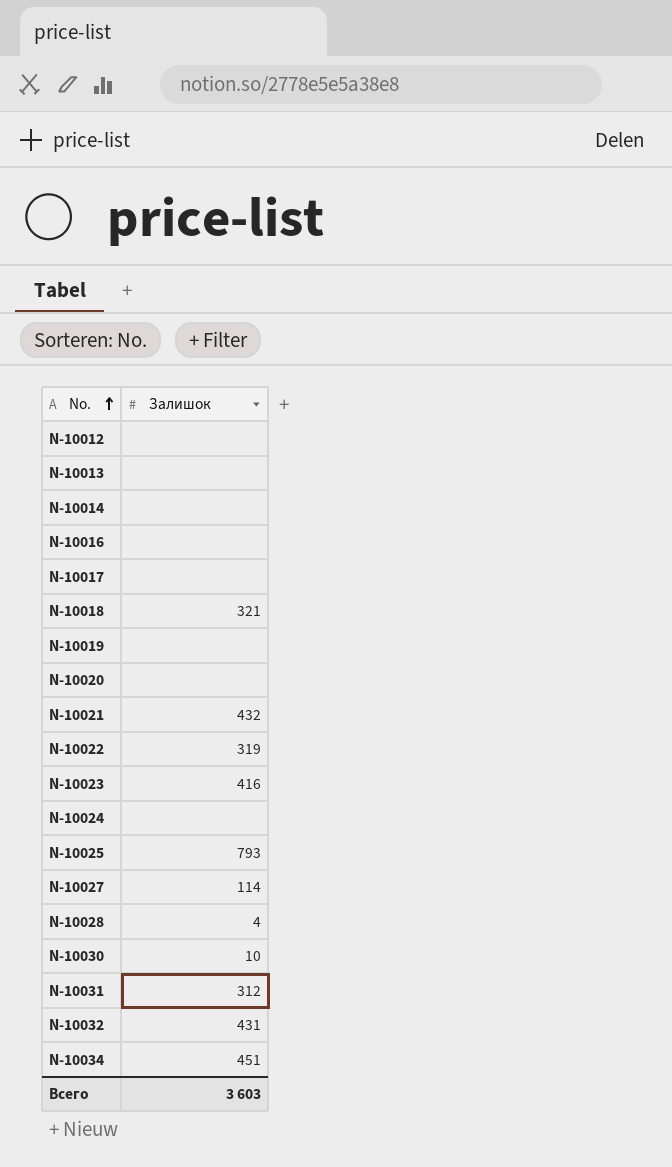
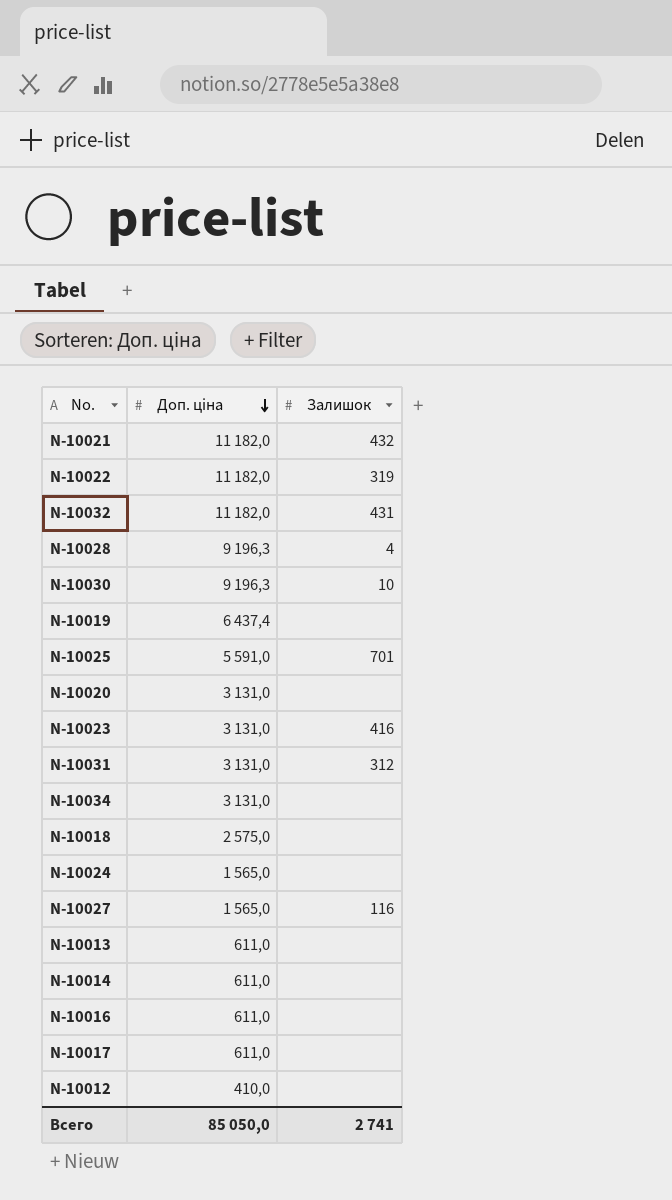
row order: No. ascending -> Доп. ціна descending
column Доп. ціна | position: none -> 2
N-10025 | Залишок: 793 -> 701
N-10034 | Залишок: 451 -> none
N-10018 | Залишок: 321 -> none
N-10027 | Залишок: 114 -> 116
Всего | Залишок: 3 603 -> 2 741

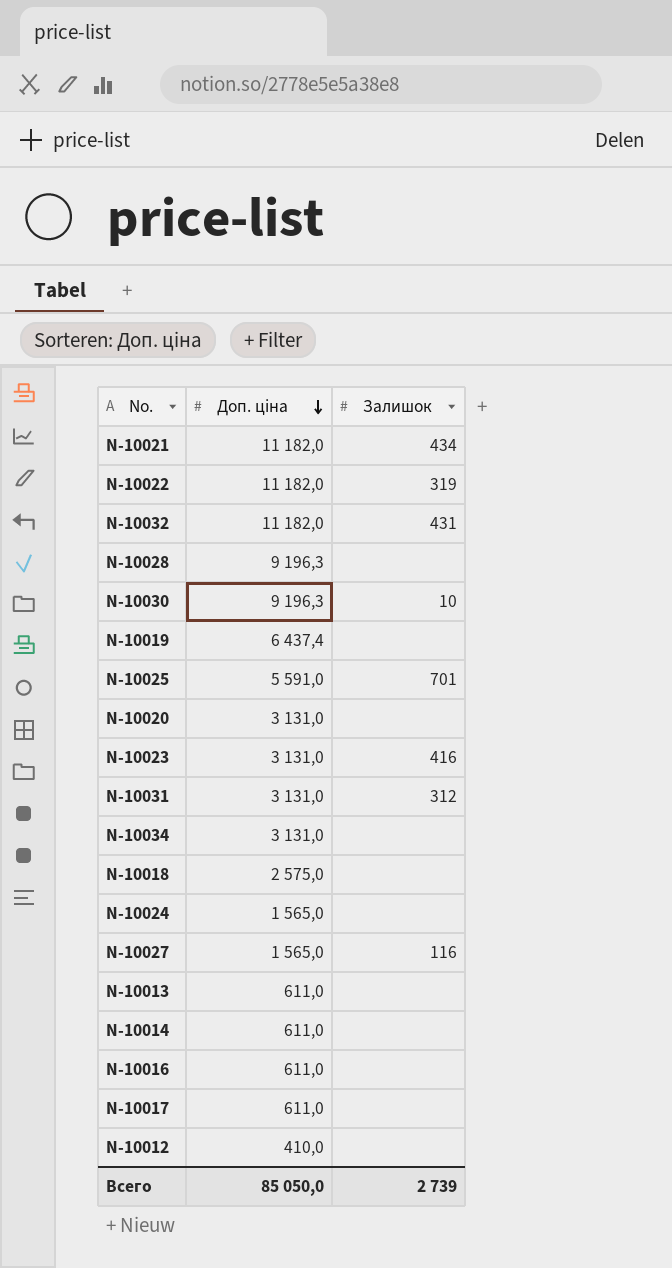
N-10021 | Залишок: 432 -> 434
N-10028 | Залишок: 4 -> none
Всего | Залишок: 2 741 -> 2 739

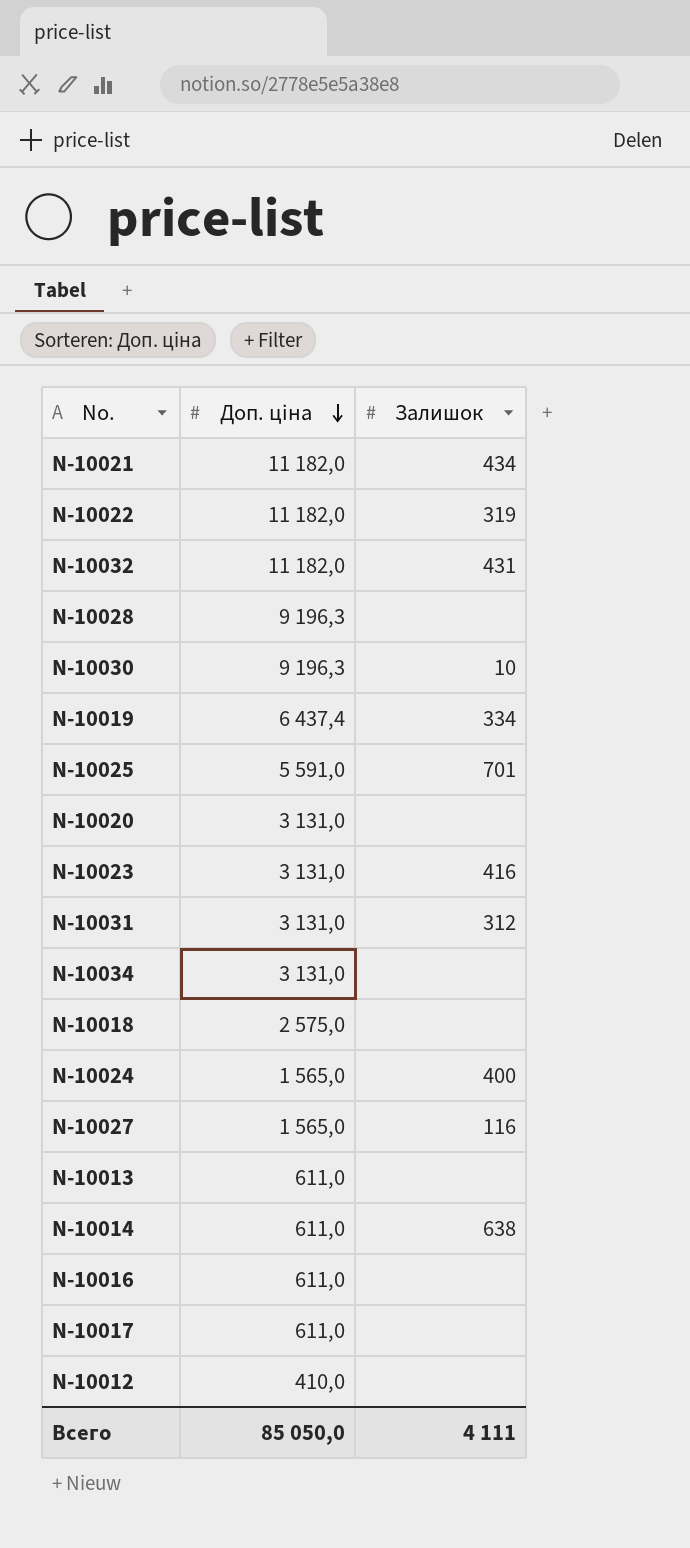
N-10019 | Залишок: none -> 334
N-10024 | Залишок: none -> 400
N-10014 | Залишок: none -> 638
Всего | Залишок: 2 739 -> 4 111

